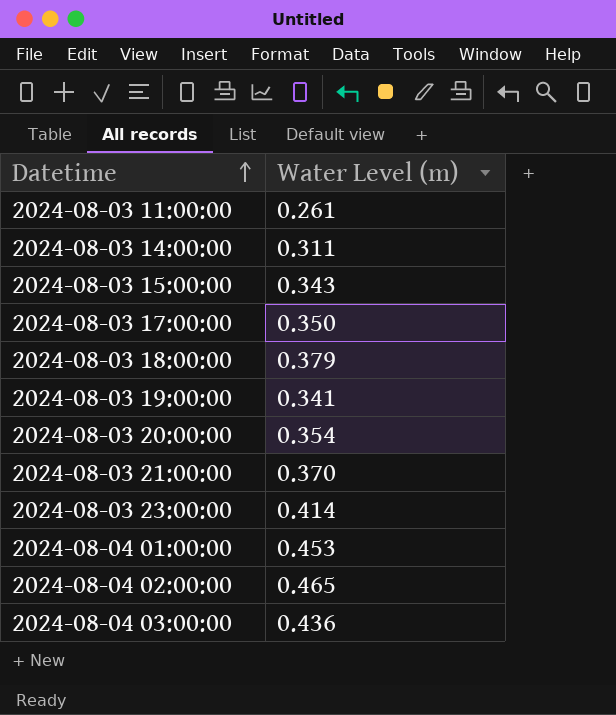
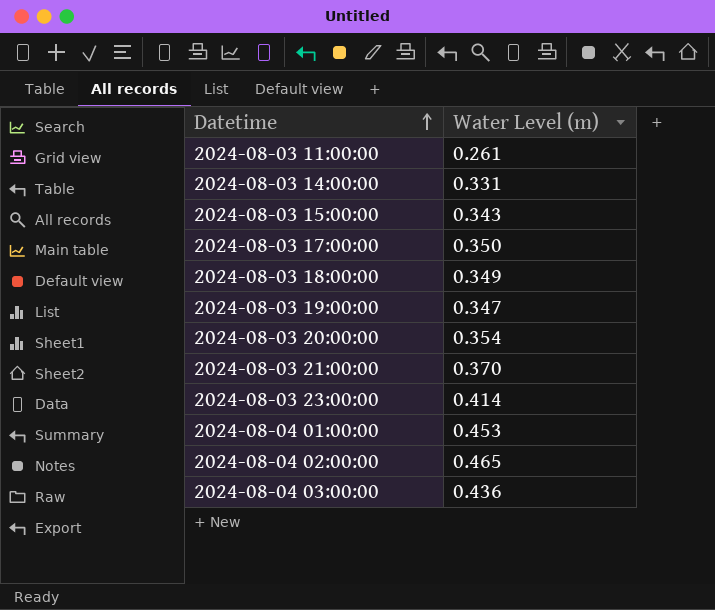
2024-08-03 14:00:00 | Water Level (m): 0.311 -> 0.331
2024-08-03 18:00:00 | Water Level (m): 0.379 -> 0.349
2024-08-03 19:00:00 | Water Level (m): 0.341 -> 0.347

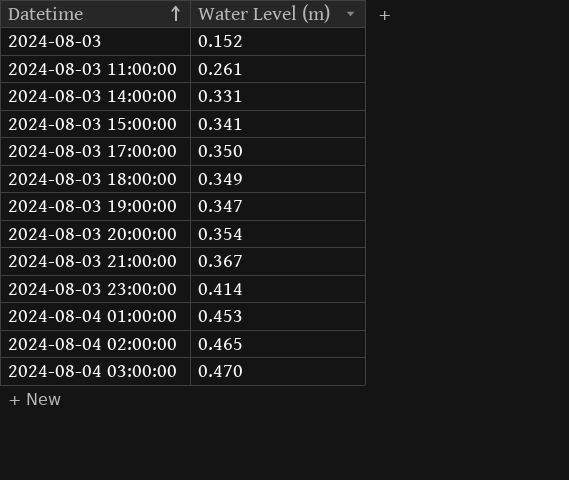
row 2024-08-03: none -> 0.152
2024-08-03 15:00:00 | Water Level (m): 0.343 -> 0.341
2024-08-03 21:00:00 | Water Level (m): 0.370 -> 0.367
2024-08-04 03:00:00 | Water Level (m): 0.436 -> 0.470

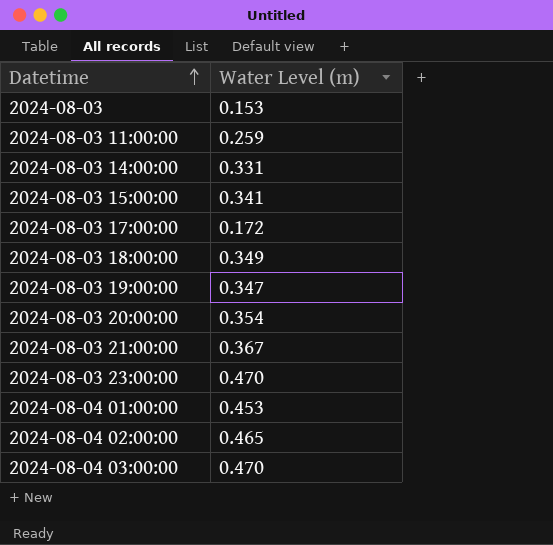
2024-08-03 | Water Level (m): 0.152 -> 0.153
2024-08-03 11:00:00 | Water Level (m): 0.261 -> 0.259
2024-08-03 17:00:00 | Water Level (m): 0.350 -> 0.172
2024-08-03 23:00:00 | Water Level (m): 0.414 -> 0.470

